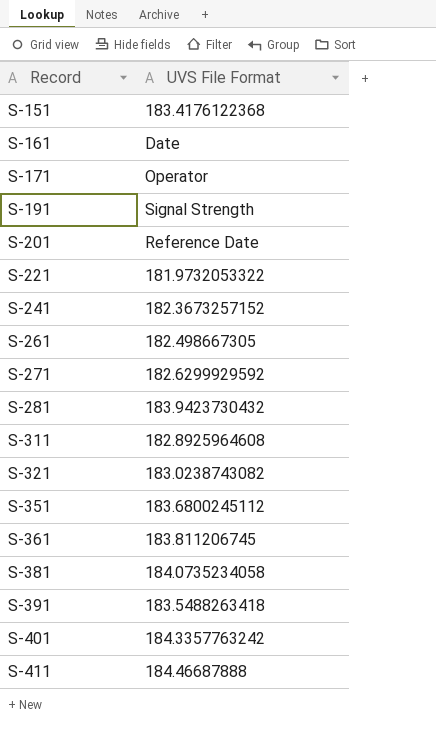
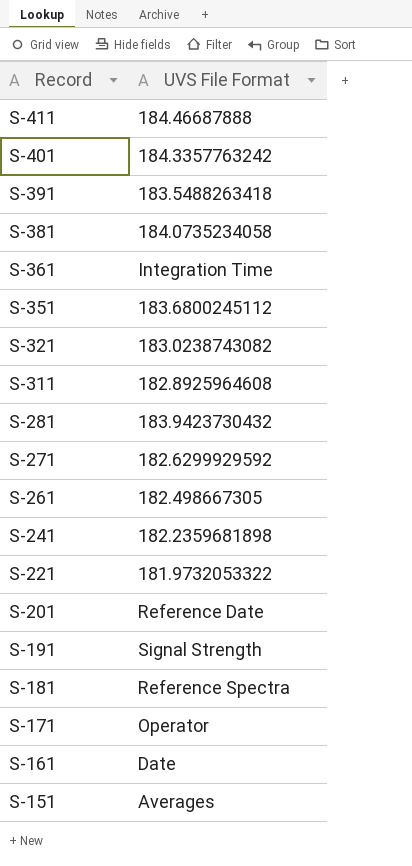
row order: Record ascending -> Record descending
S-361 | UVS File Format: 183.811206745 -> Integration Time
S-241 | UVS File Format: 182.3673257152 -> 182.2359681898
row S-181: none -> Reference Spectra
S-151 | UVS File Format: 183.4176122368 -> Averages

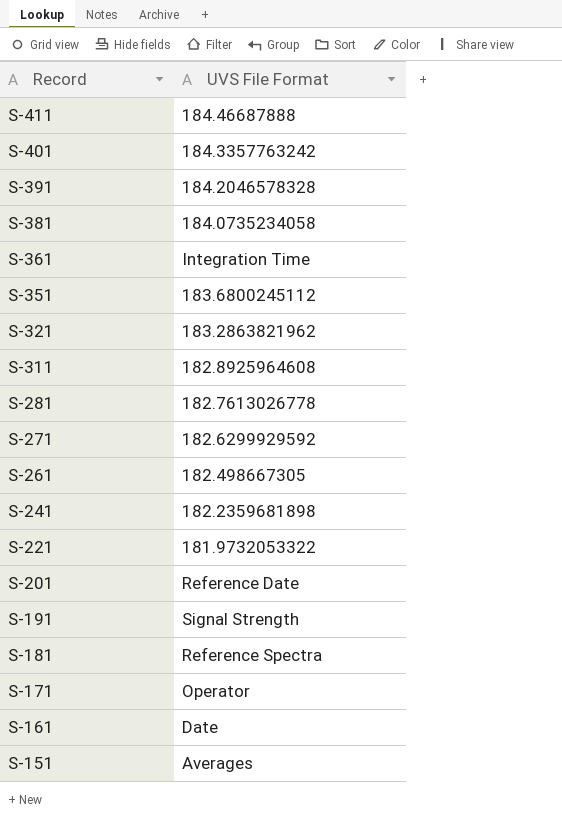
S-391 | UVS File Format: 183.5488263418 -> 184.2046578328
S-321 | UVS File Format: 183.0238743082 -> 183.2863821962
S-281 | UVS File Format: 183.9423730432 -> 182.7613026778

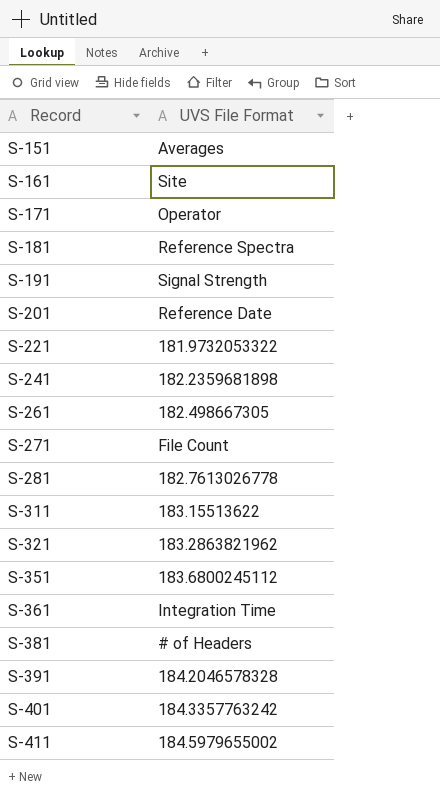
row order: Record descending -> Record ascending
S-161 | UVS File Format: Date -> Site
S-271 | UVS File Format: 182.6299929592 -> File Count
S-311 | UVS File Format: 182.8925964608 -> 183.15513622
S-381 | UVS File Format: 184.0735234058 -> # of Headers
S-411 | UVS File Format: 184.46687888 -> 184.5979655002

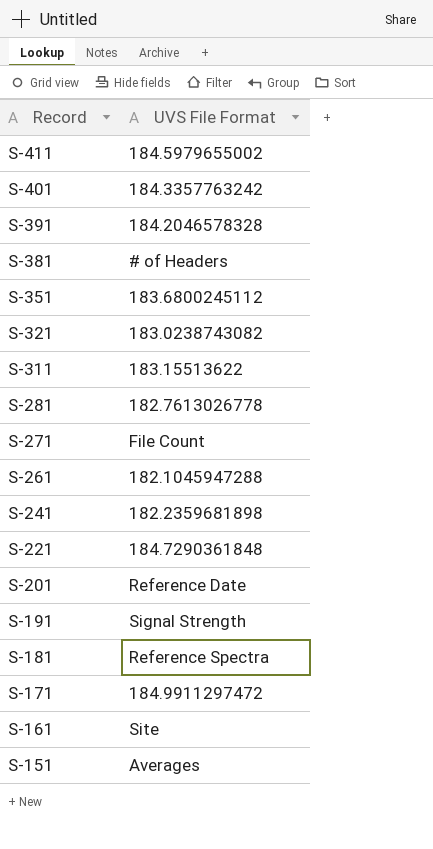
row order: Record ascending -> Record descending
row S-361: Integration Time -> none
S-321 | UVS File Format: 183.2863821962 -> 183.0238743082
S-261 | UVS File Format: 182.498667305 -> 182.1045947288
S-221 | UVS File Format: 181.9732053322 -> 184.7290361848
S-171 | UVS File Format: Operator -> 184.9911297472

